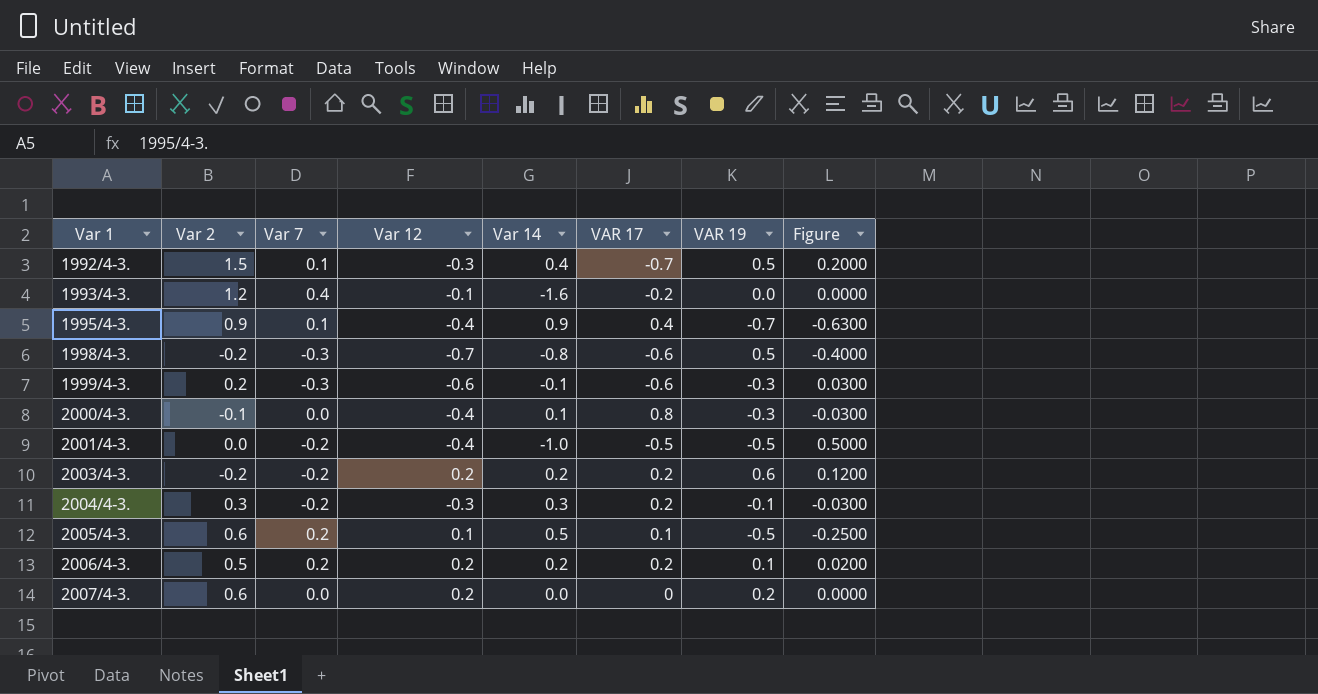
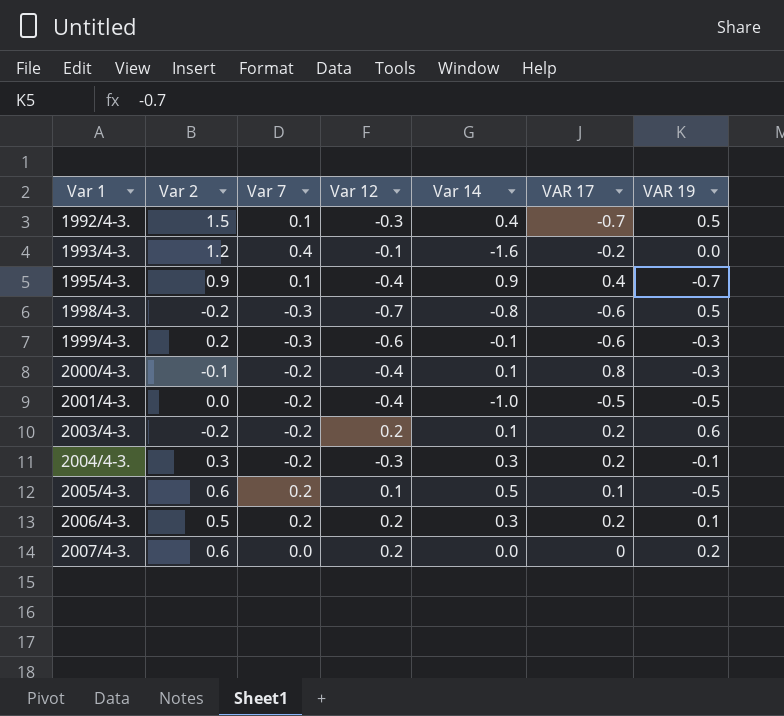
column Figure | formula: [Var 14] * [VAR 19] -> none
2000/4-3. | Var 7: 0.0 -> -0.2
2003/4-3. | Var 14: 0.2 -> 0.1
2006/4-3. | Var 14: 0.2 -> 0.3

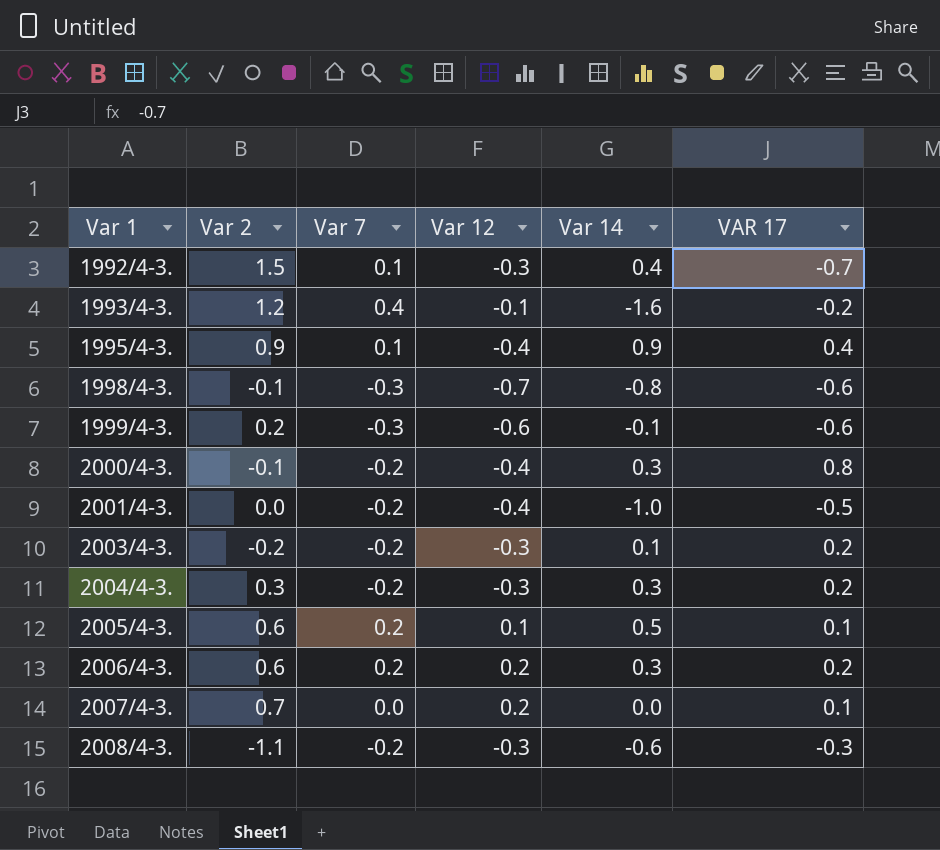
column VAR 19 | position: 7 -> none
1998/4-3. | Var 2: -0.2 -> -0.1
2000/4-3. | Var 14: 0.1 -> 0.3
2003/4-3. | Var 12: 0.2 -> -0.3
2006/4-3. | Var 2: 0.5 -> 0.6
2007/4-3. | Var 2: 0.6 -> 0.7
2007/4-3. | VAR 17: 0 -> 0.1
row 2008/4-3.: none -> -1.1 | -0.2 | -0.3 | -0.6 | -0.3

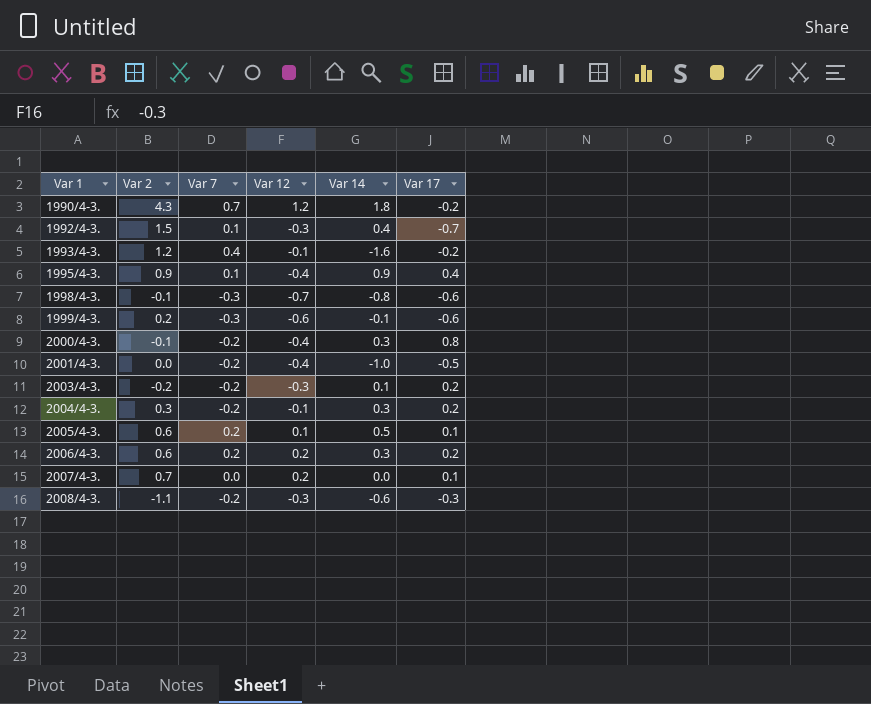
column name: VAR 17 -> Var 17
row 1990/4-3.: none -> 4.3 | 0.7 | 1.2 | 1.8 | -0.2
2004/4-3. | Var 12: -0.3 -> -0.1

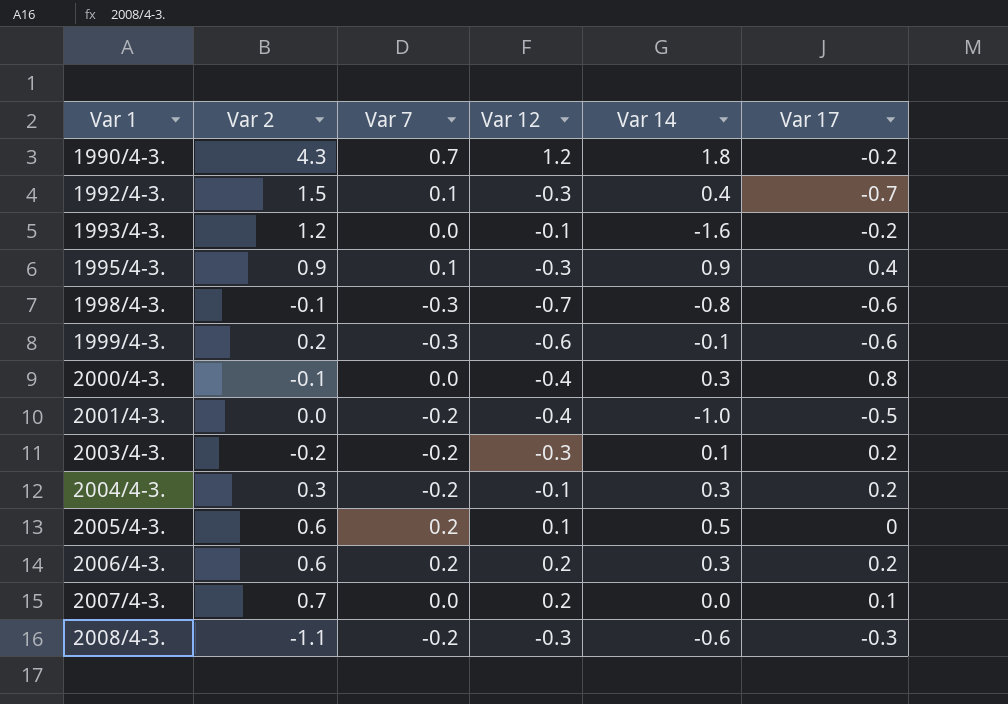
1993/4-3. | Var 7: 0.4 -> 0.0
1995/4-3. | Var 12: -0.4 -> -0.3
2000/4-3. | Var 7: -0.2 -> 0.0
2005/4-3. | Var 17: 0.1 -> 0

